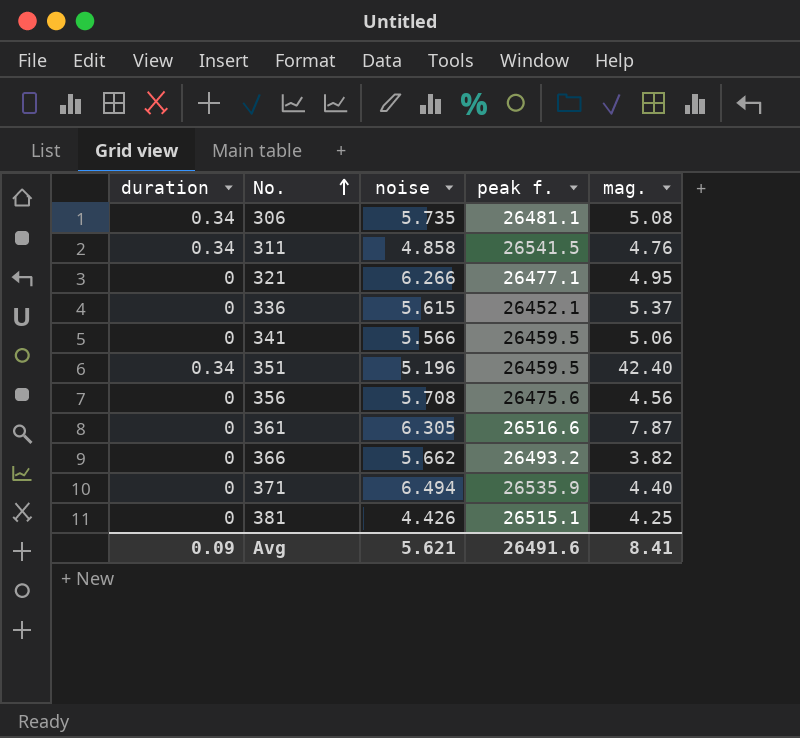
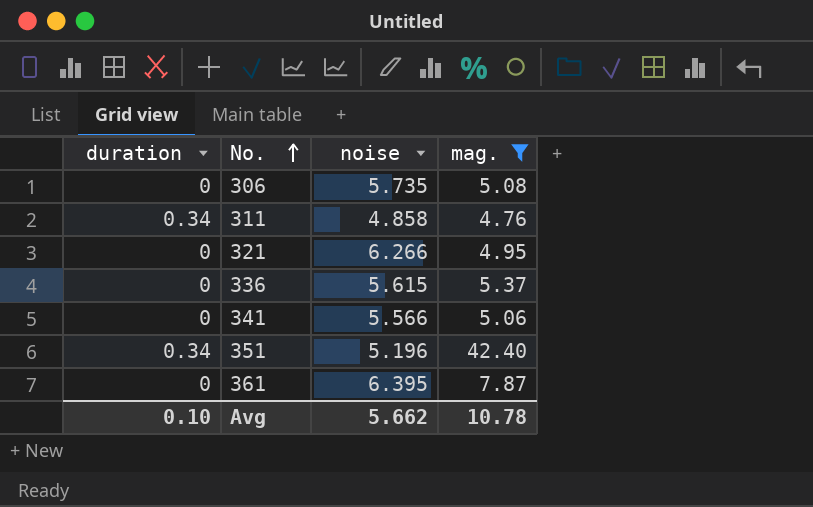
filter: none -> mag. >= 4.76
column peak f. | position: 4 -> none
306 | duration: 0.34 -> 0
361 | noise: 6.305 -> 6.395
Avg | duration: 0.09 -> 0.10
Avg | noise: 5.621 -> 5.662
Avg | mag.: 8.41 -> 10.78

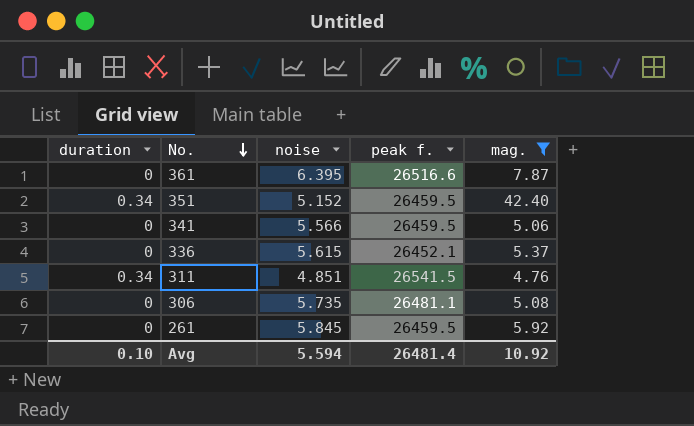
row order: No. ascending -> No. descending
column peak f. | position: none -> 4
row 321: 0 | 6.266 | 4.95 -> none
351 | noise: 5.196 -> 5.152
311 | noise: 4.858 -> 4.851
row 261: none -> 0 | 5.845 | 26459.5 | 5.92
Avg | noise: 5.662 -> 5.594
Avg | mag.: 10.78 -> 10.92

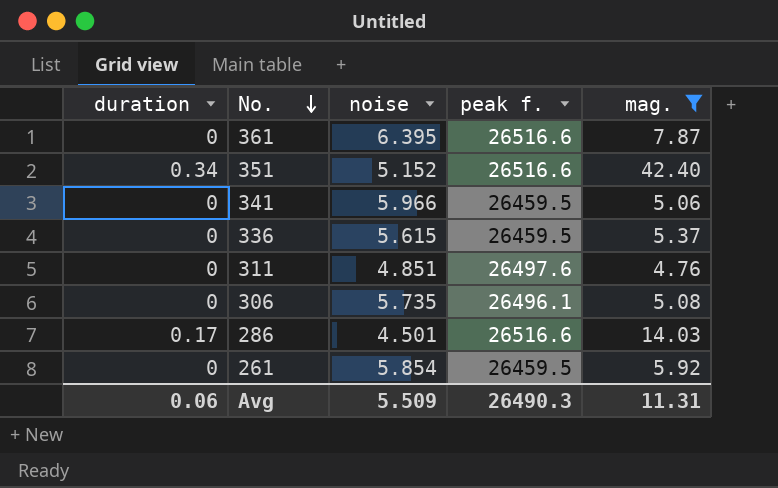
351 | peak f.: 26459.5 -> 26516.6
341 | noise: 5.566 -> 5.966
336 | peak f.: 26452.1 -> 26459.5
311 | duration: 0.34 -> 0
311 | peak f.: 26541.5 -> 26497.6
306 | peak f.: 26481.1 -> 26496.1
row 286: none -> 0.17 | 4.501 | 26516.6 | 14.03
261 | noise: 5.845 -> 5.854
Avg | duration: 0.10 -> 0.06
Avg | noise: 5.594 -> 5.509
Avg | peak f.: 26481.4 -> 26490.3
Avg | mag.: 10.92 -> 11.31

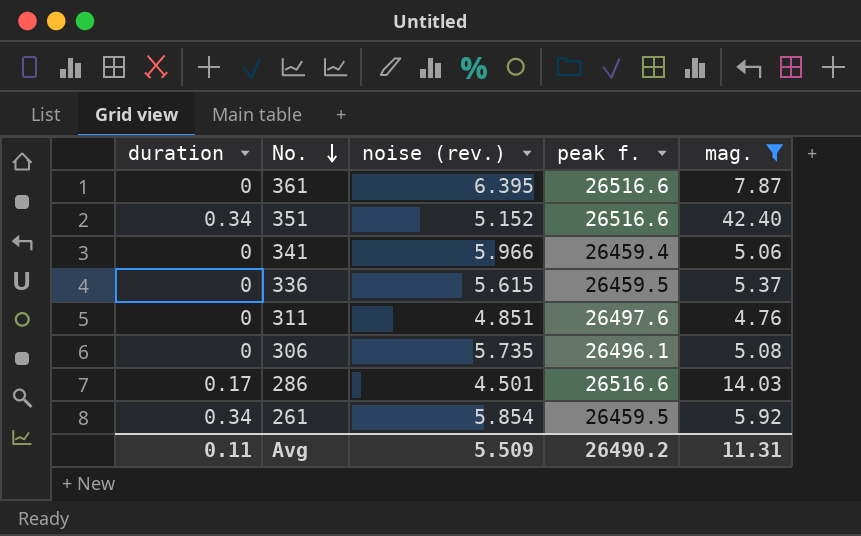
column name: noise -> noise (rev.)
341 | peak f.: 26459.5 -> 26459.4
261 | duration: 0 -> 0.34
Avg | duration: 0.06 -> 0.11
Avg | peak f.: 26490.3 -> 26490.2

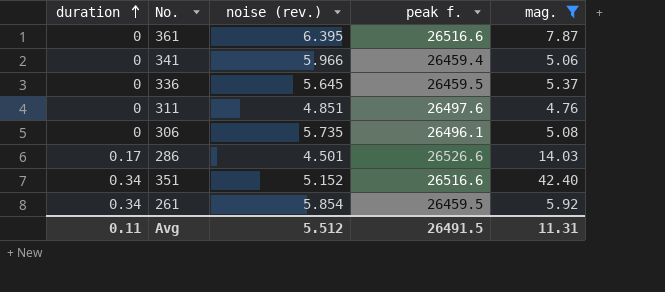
row order: No. descending -> duration ascending
336 | noise (rev.): 5.615 -> 5.645
286 | peak f.: 26516.6 -> 26526.6
Avg | noise (rev.): 5.509 -> 5.512
Avg | peak f.: 26490.2 -> 26491.5

